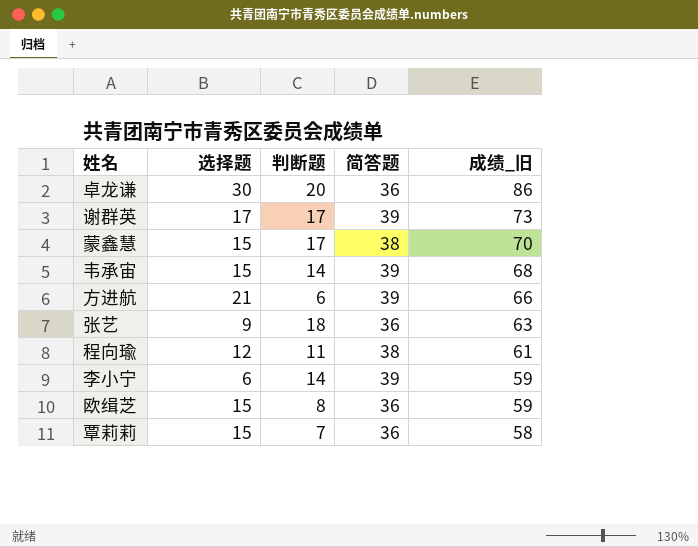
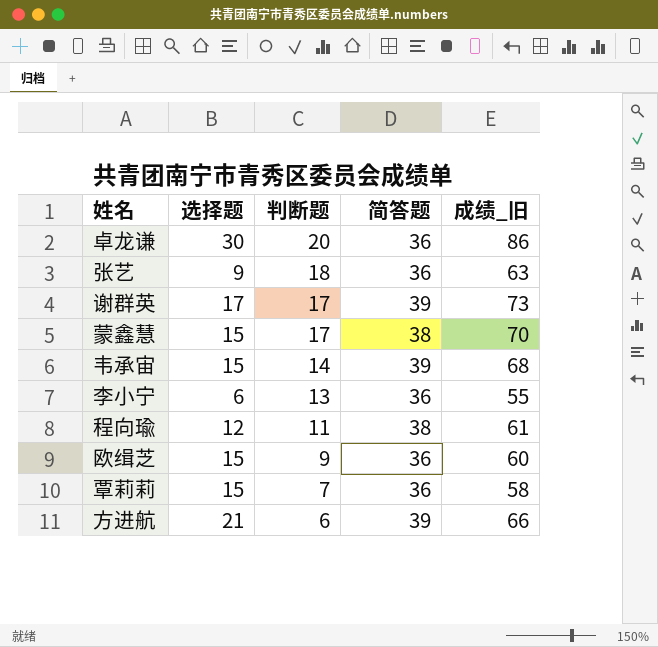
row order: 成绩_旧 descending -> 判断题 descending
李小宁 | 判断题: 14 -> 13
李小宁 | 简答题: 39 -> 36
李小宁 | 成绩_旧: 59 -> 55
欧缉芝 | 判断题: 8 -> 9
欧缉芝 | 成绩_旧: 59 -> 60

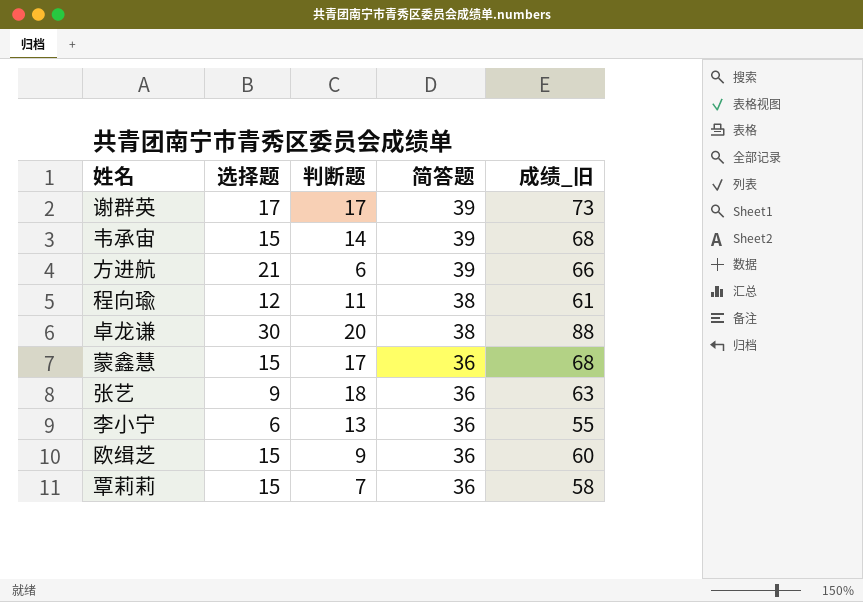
row order: 判断题 descending -> 简答题 descending
卓龙谦 | 简答题: 36 -> 38
卓龙谦 | 成绩_旧: 86 -> 88
蒙鑫慧 | 简答题: 38 -> 36
蒙鑫慧 | 成绩_旧: 70 -> 68

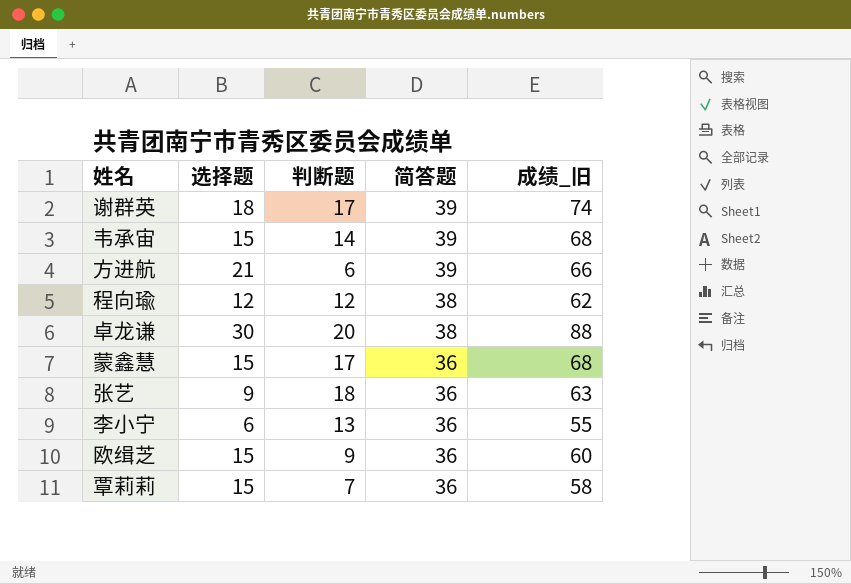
谢群英 | 选择题: 17 -> 18
谢群英 | 成绩_旧: 73 -> 74
程向瑜 | 判断题: 11 -> 12
程向瑜 | 成绩_旧: 61 -> 62

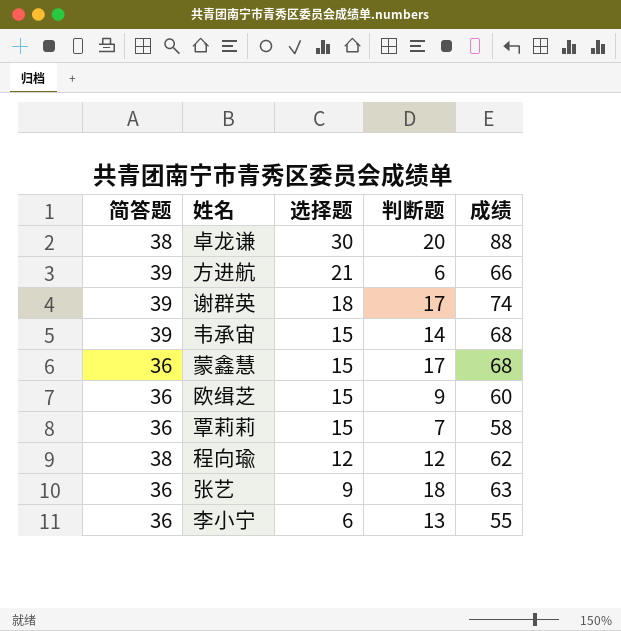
row order: 简答题 descending -> 选择题 descending
column 简答题 | position: 4 -> 1
column name: 成绩_旧 -> 成绩

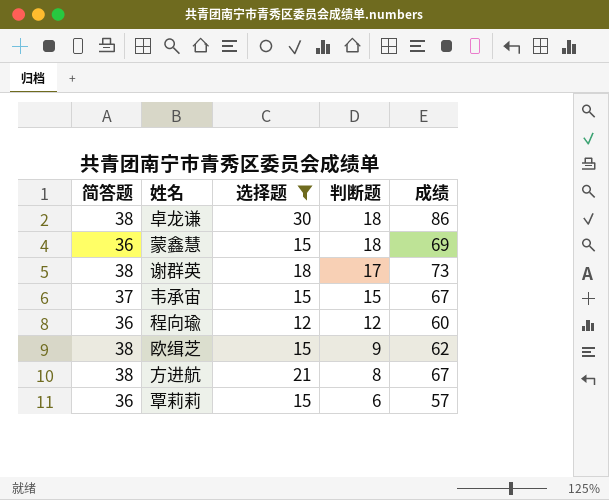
filter: none -> 选择题 >= 12
row order: 选择题 descending -> 判断题 descending
卓龙谦 | 判断题: 20 -> 18
卓龙谦 | 成绩: 88 -> 86
蒙鑫慧 | 判断题: 17 -> 18
蒙鑫慧 | 成绩: 68 -> 69
谢群英 | 简答题: 39 -> 38
谢群英 | 成绩: 74 -> 73
韦承宙 | 简答题: 39 -> 37
韦承宙 | 判断题: 14 -> 15
韦承宙 | 成绩: 68 -> 67
程向瑜 | 简答题: 38 -> 36
程向瑜 | 成绩: 62 -> 60
欧缉芝 | 简答题: 36 -> 38
欧缉芝 | 成绩: 60 -> 62
方进航 | 简答题: 39 -> 38
方进航 | 判断题: 6 -> 8
方进航 | 成绩: 66 -> 67
覃莉莉 | 判断题: 7 -> 6
覃莉莉 | 成绩: 58 -> 57

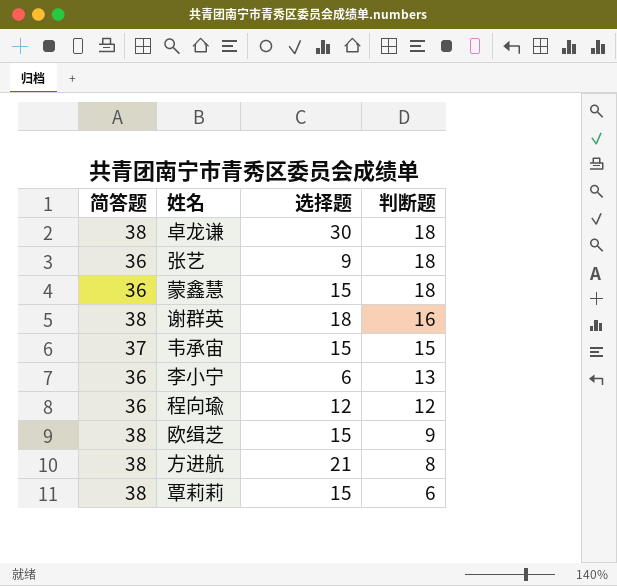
filter: 选择题 >= 12 -> none
column 成绩 | formula: [简答题] + [选择题] + [判断题] -> none
谢群英 | 判断题: 17 -> 16
覃莉莉 | 简答题: 36 -> 38

